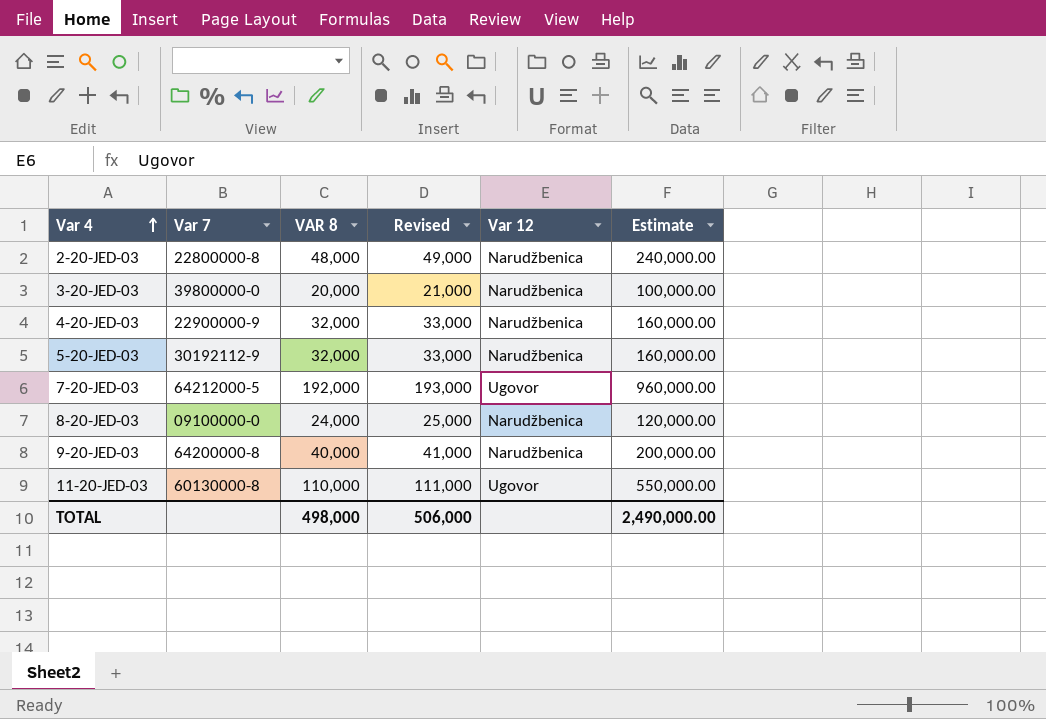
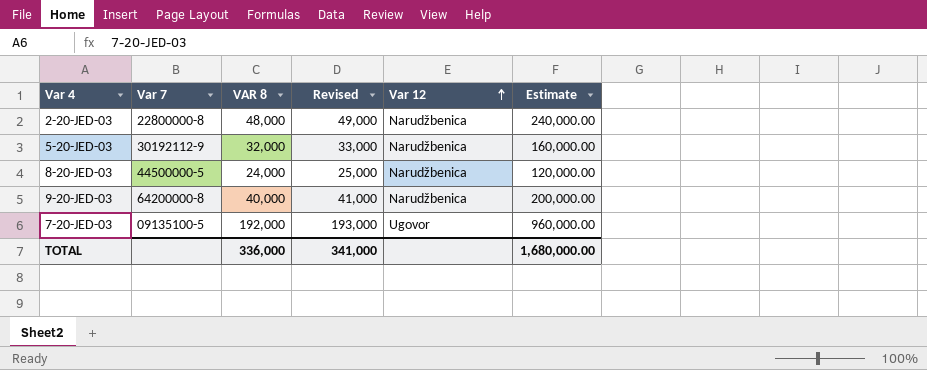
row order: Var 4 ascending -> Var 12 ascending
row 3-20-JED-03: 39800000-0 | 20,000 | 21,000 | Narudžbenica | 100,000.00 -> none
row 4-20-JED-03: 22900000-9 | 32,000 | 33,000 | Narudžbenica | 160,000.00 -> none
row 11-20-JED-03: 60130000-8 | 110,000 | 111,000 | Ugovor | 550,000.00 -> none
8-20-JED-03 | Var 7: 09100000-0 -> 44500000-5
7-20-JED-03 | Var 7: 64212000-5 -> 09135100-5
TOTAL | VAR 8: 498,000 -> 336,000
TOTAL | Revised: 506,000 -> 341,000
TOTAL | Estimate: 2,490,000.00 -> 1,680,000.00

